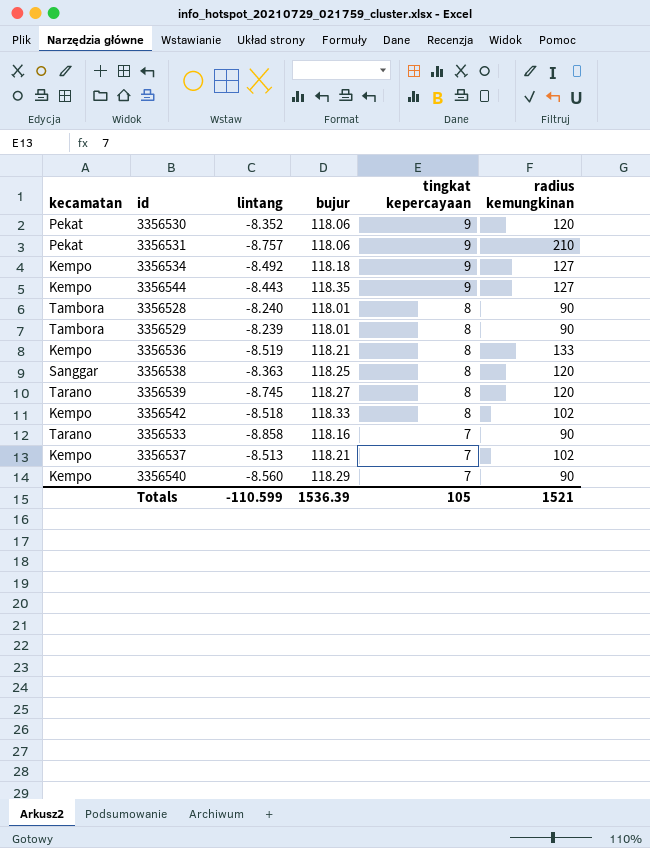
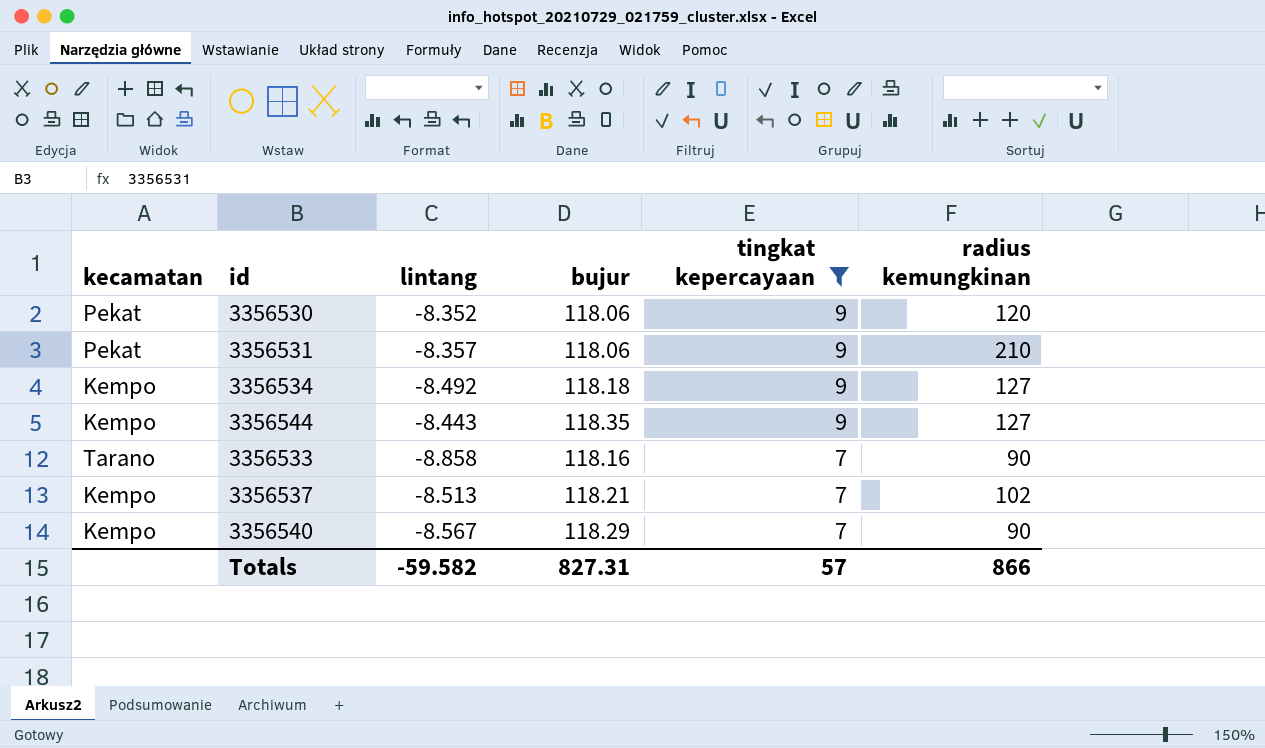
filter: none -> tingkat kepercayaan != 8
3356531 | lintang: -8.757 -> -8.357
3356540 | lintang: -8.560 -> -8.567
Totals | lintang: -110.599 -> -59.582
Totals | bujur: 1536.39 -> 827.31
Totals | tingkat kepercayaan: 105 -> 57
Totals | radius kemungkinan: 1521 -> 866

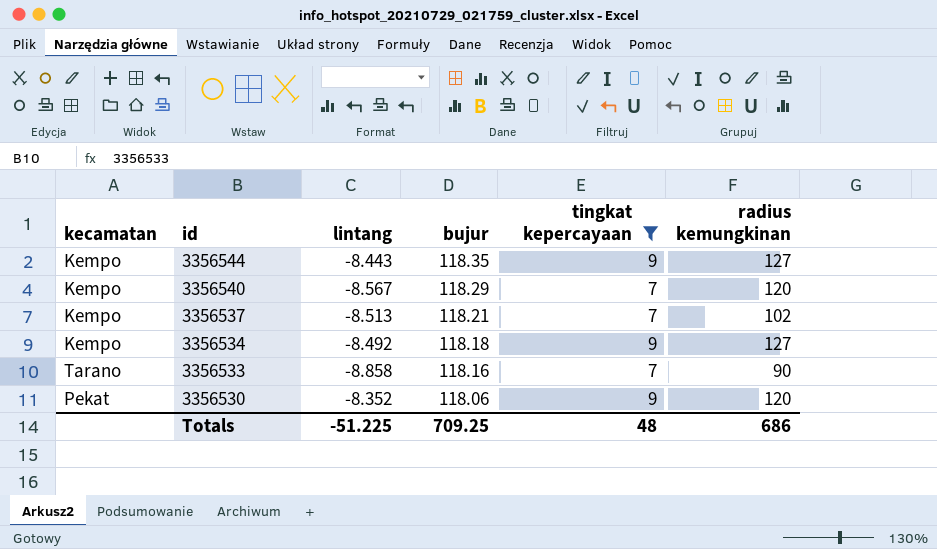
row order: tingkat kepercayaan descending -> id descending
row 3356531: Pekat | -8.357 | 118.06 | 9 | 210 -> none
3356540 | radius kemungkinan: 90 -> 120
Totals | lintang: -59.582 -> -51.225
Totals | bujur: 827.31 -> 709.25
Totals | tingkat kepercayaan: 57 -> 48
Totals | radius kemungkinan: 866 -> 686

